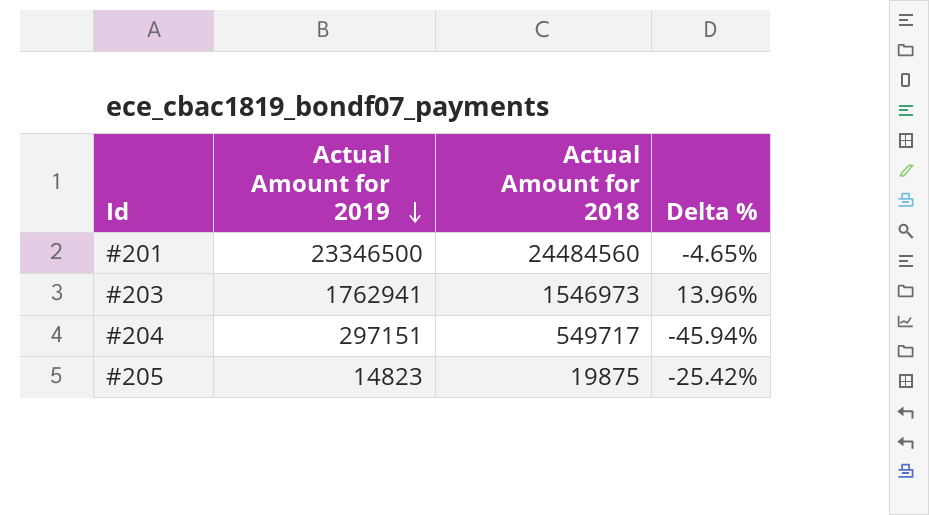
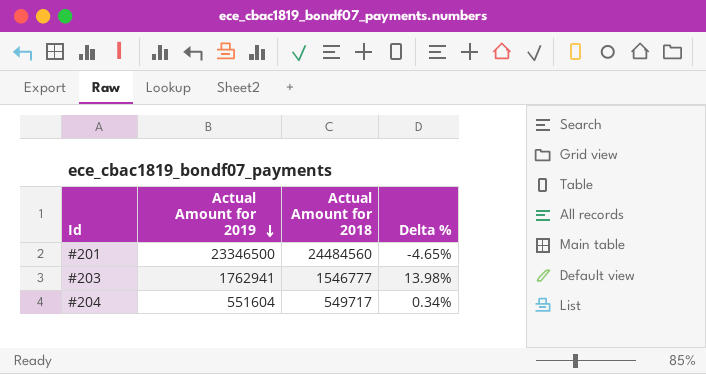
row #205: 14823 | 19875 | -25.42% -> none
#203 | Actual Amount for 2018: 1546973 -> 1546777
#203 | Delta %: 13.96% -> 13.98%
#204 | Actual Amount for 2019: 297151 -> 551604
#204 | Delta %: -45.94% -> 0.34%

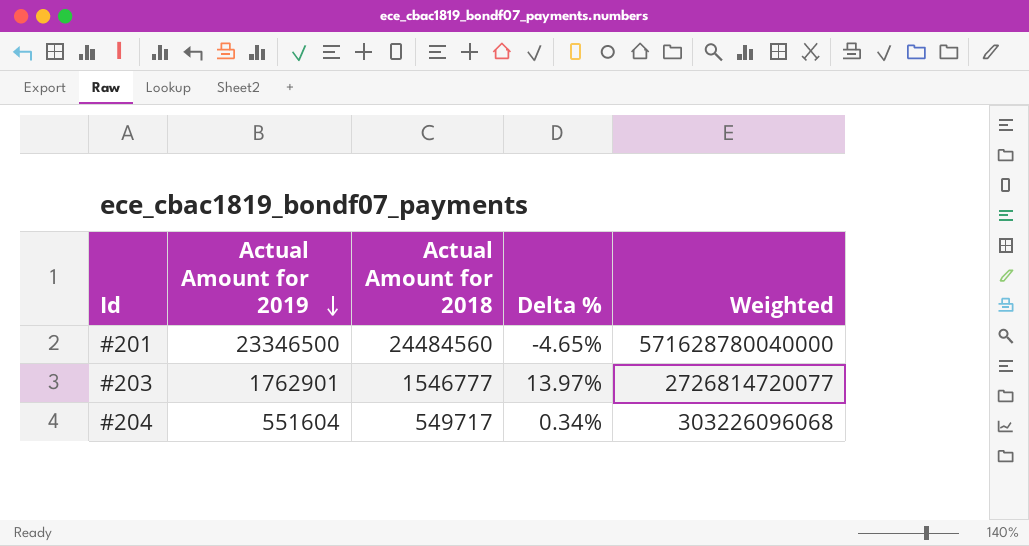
column Weighted | formula: none -> [Actual Amount for 2019] * [Actual Amount for 2018]
#203 | Actual Amount for 2019: 1762941 -> 1762901
#203 | Delta %: 13.98% -> 13.97%

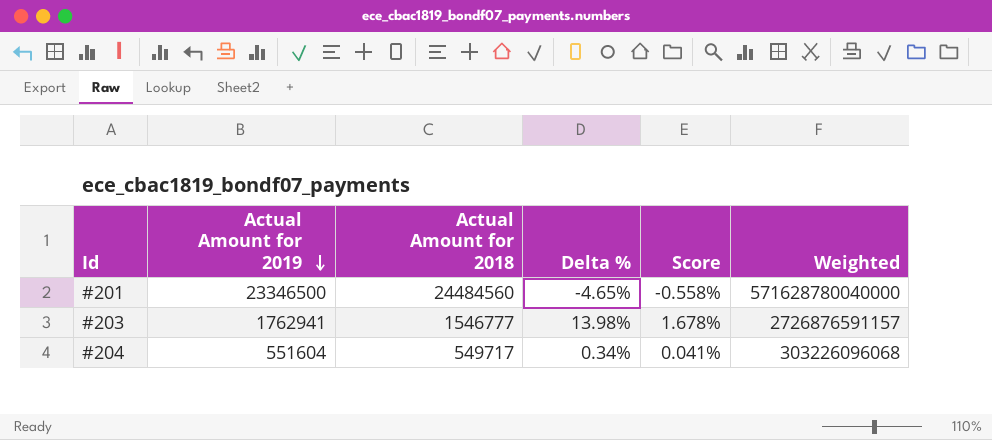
column Score | formula: none -> [Delta %] * 0.12
#203 | Actual Amount for 2019: 1762901 -> 1762941
#203 | Delta %: 13.97% -> 13.98%
#203 | Weighted: 2726814720077 -> 2726876591157

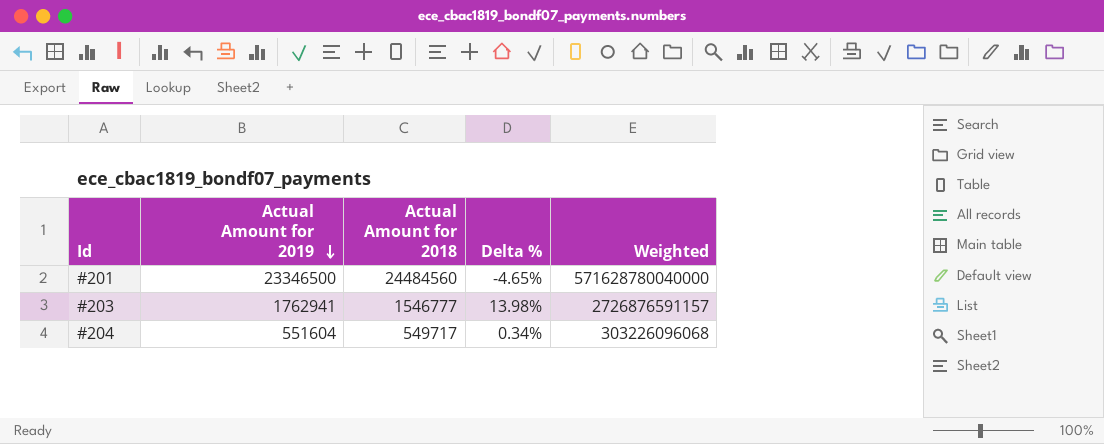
column Score | formula: [Delta %] * 0.12 -> none

